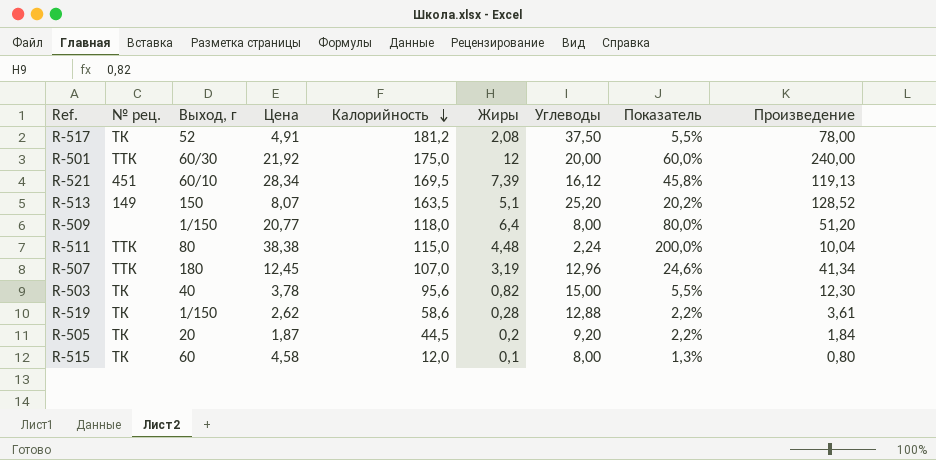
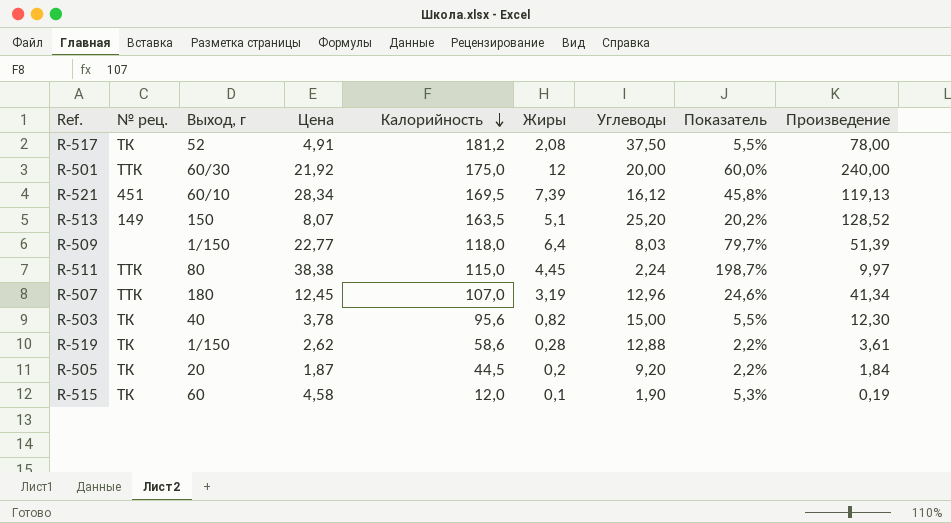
R-509 | Цена: 20,77 -> 22,77
R-509 | Углеводы: 8,00 -> 8,03
R-509 | Показатель: 80,0% -> 79,7%
R-509 | Произведение: 51,20 -> 51,39
R-511 | Жиры: 4,48 -> 4,45
R-511 | Показатель: 200,0% -> 198,7%
R-511 | Произведение: 10,04 -> 9,97
R-515 | Углеводы: 8,00 -> 1,90
R-515 | Показатель: 1,3% -> 5,3%
R-515 | Произведение: 0,80 -> 0,19

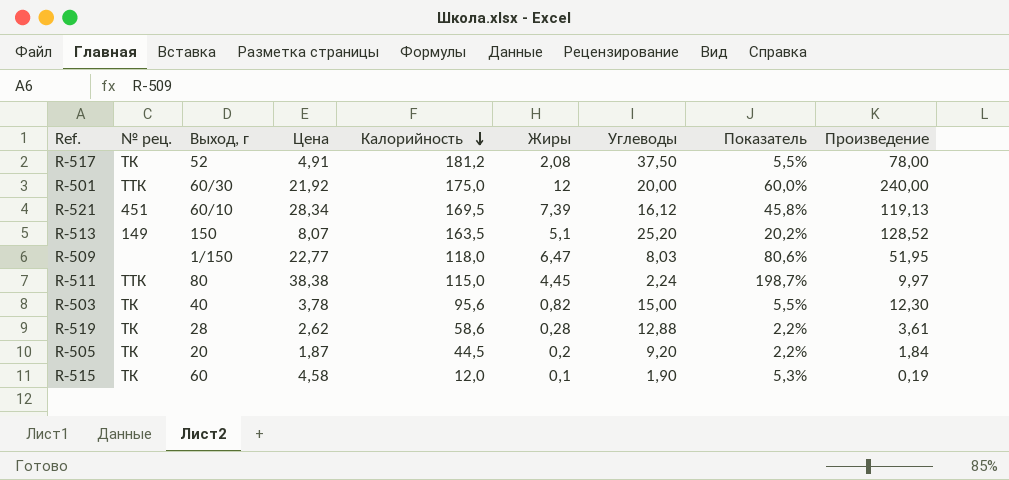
row R-507: ТТК | 180 | 12,45 | 107,0 | 3,19 | 12,96 | 24,6% | 41,34 -> none
R-509 | Жиры: 6,4 -> 6,47
R-509 | Показатель: 79,7% -> 80,6%
R-509 | Произведение: 51,39 -> 51,95
R-519 | Выход, г: 1/150 -> 28

